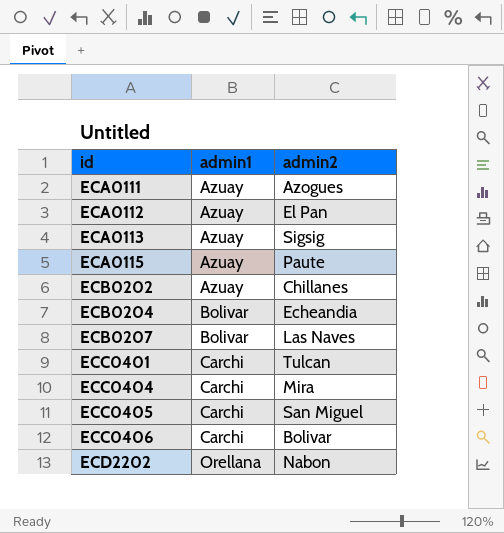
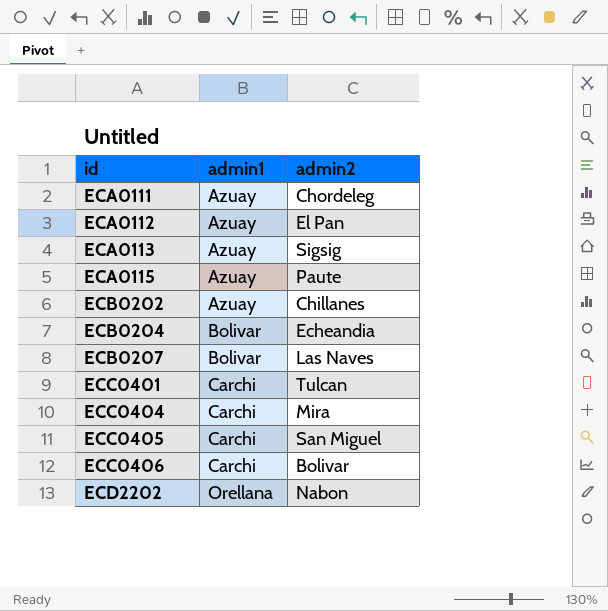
ECA0111 | admin2: Azogues -> Chordeleg

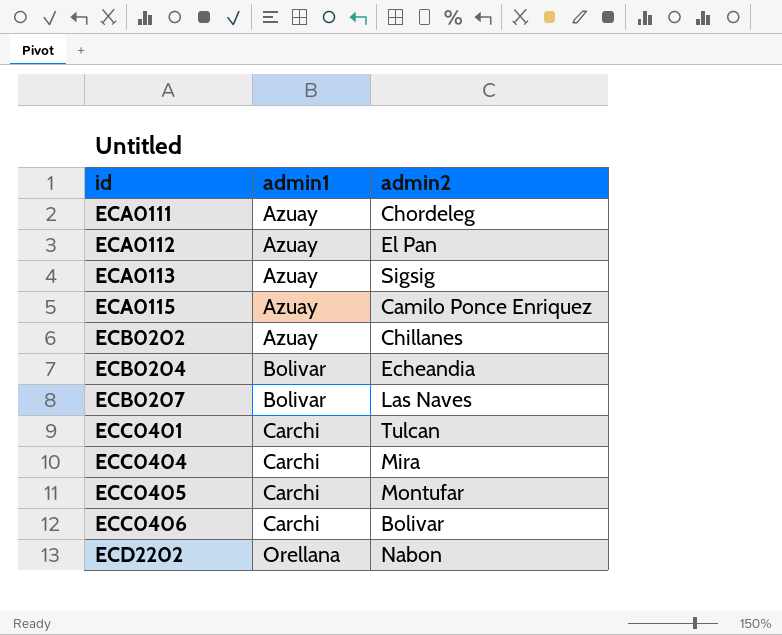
ECA0115 | admin2: Paute -> Camilo Ponce Enriquez
ECC0405 | admin2: San Miguel -> Montufar

